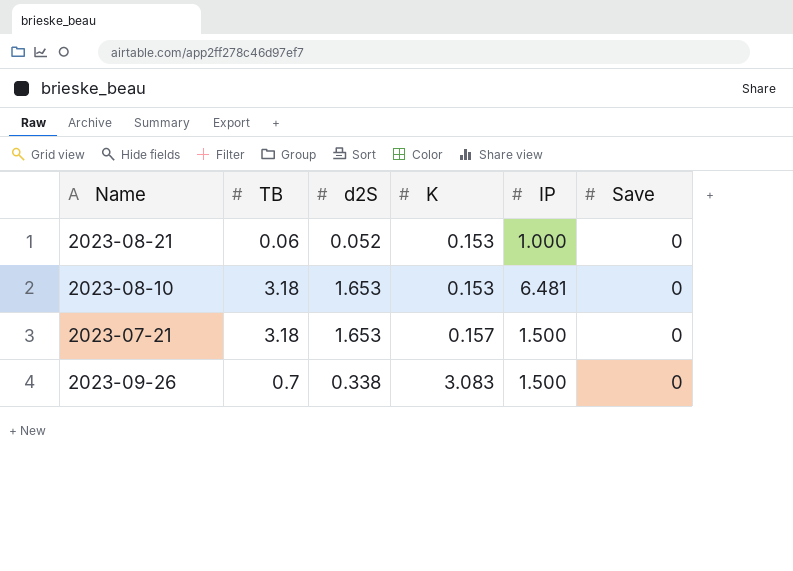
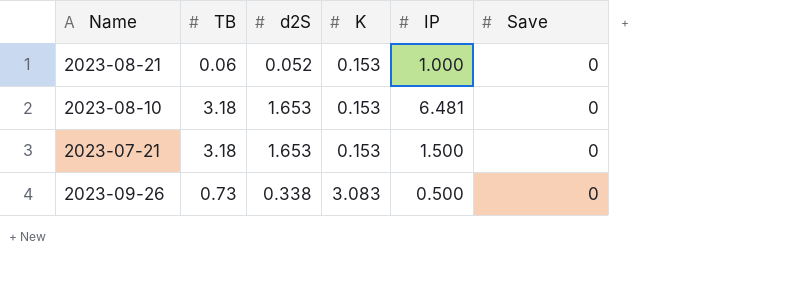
2023-07-21 | K: 0.157 -> 0.153
2023-09-26 | TB: 0.7 -> 0.73
2023-09-26 | IP: 1.500 -> 0.500

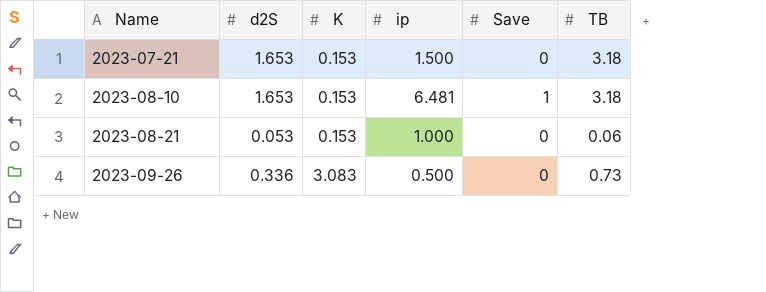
row order: K ascending -> Name ascending
column name: IP -> ip
column TB | position: 2 -> 6
2023-08-10 | Save: 0 -> 1
2023-08-21 | d2S: 0.052 -> 0.053
2023-09-26 | d2S: 0.338 -> 0.336

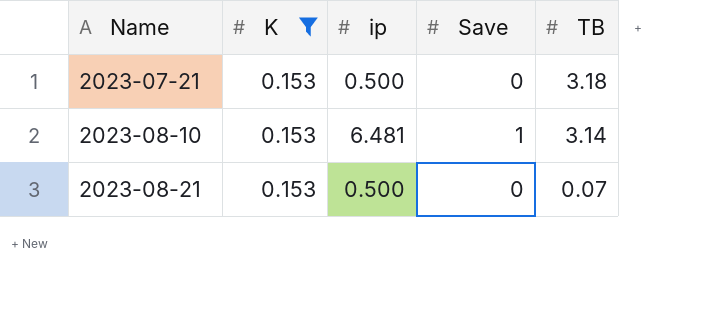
filter: none -> K = 0.153
column d2S | position: 2 -> none
2023-07-21 | ip: 1.500 -> 0.500
2023-08-10 | TB: 3.18 -> 3.14
2023-08-21 | ip: 1.000 -> 0.500
2023-08-21 | TB: 0.06 -> 0.07

